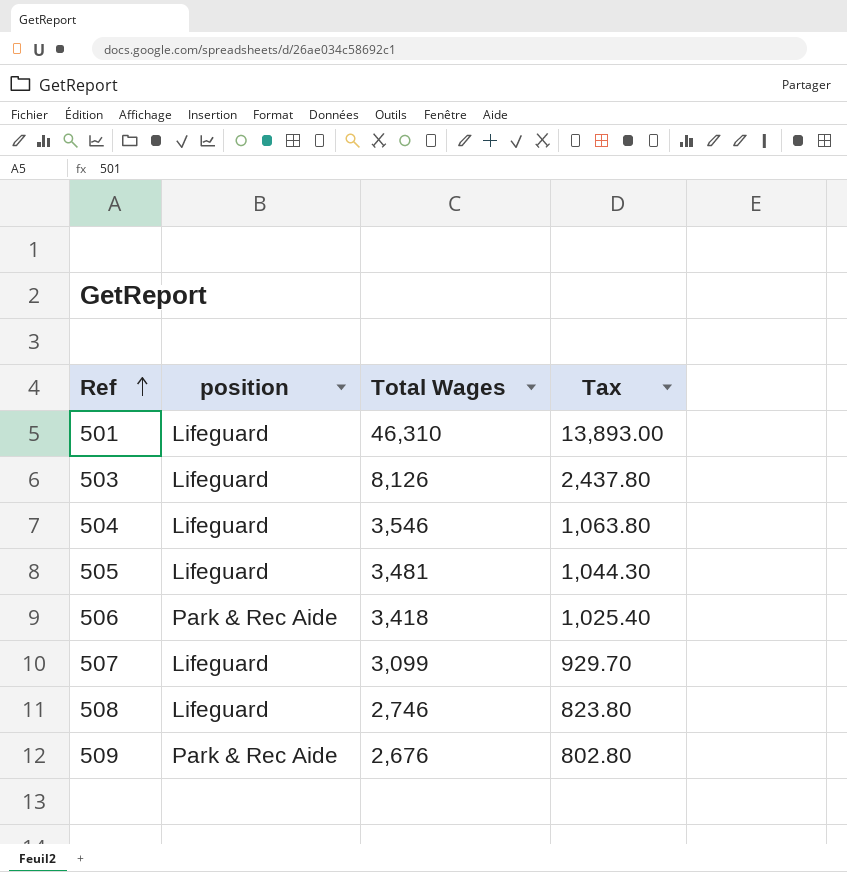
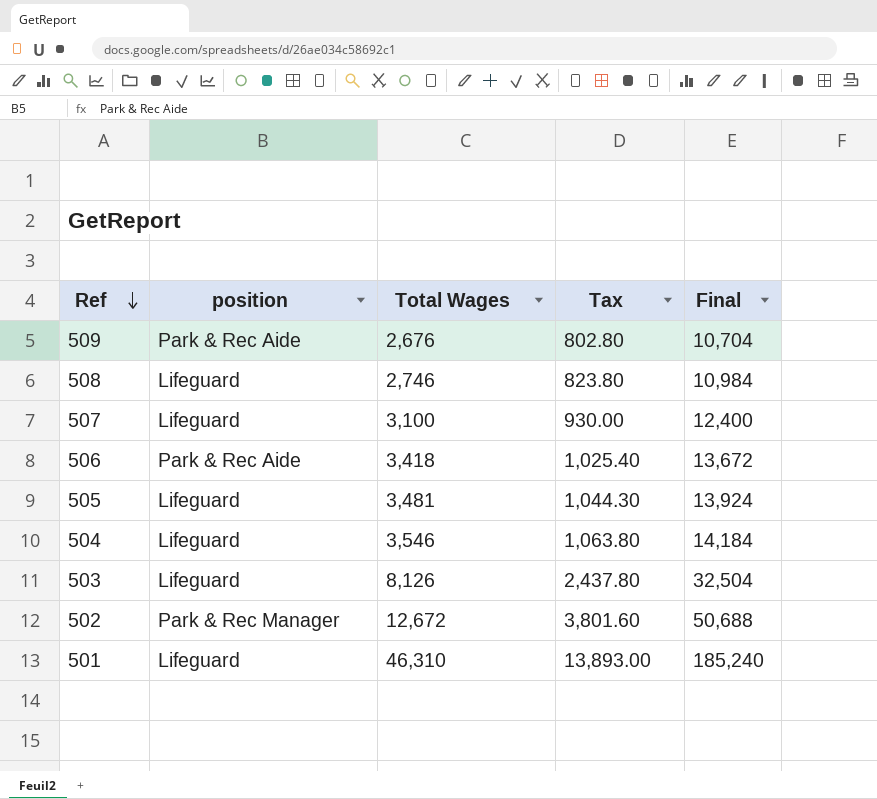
row order: Ref ascending -> Ref descending
column Final | formula: none -> [Total Wages] * 4
507 | Total Wages: 3,099 -> 3,100
507 | Tax: 929.70 -> 930.00
row 502: none -> Park & Rec Manager | 12,672 | 3,801.60 | 50,688

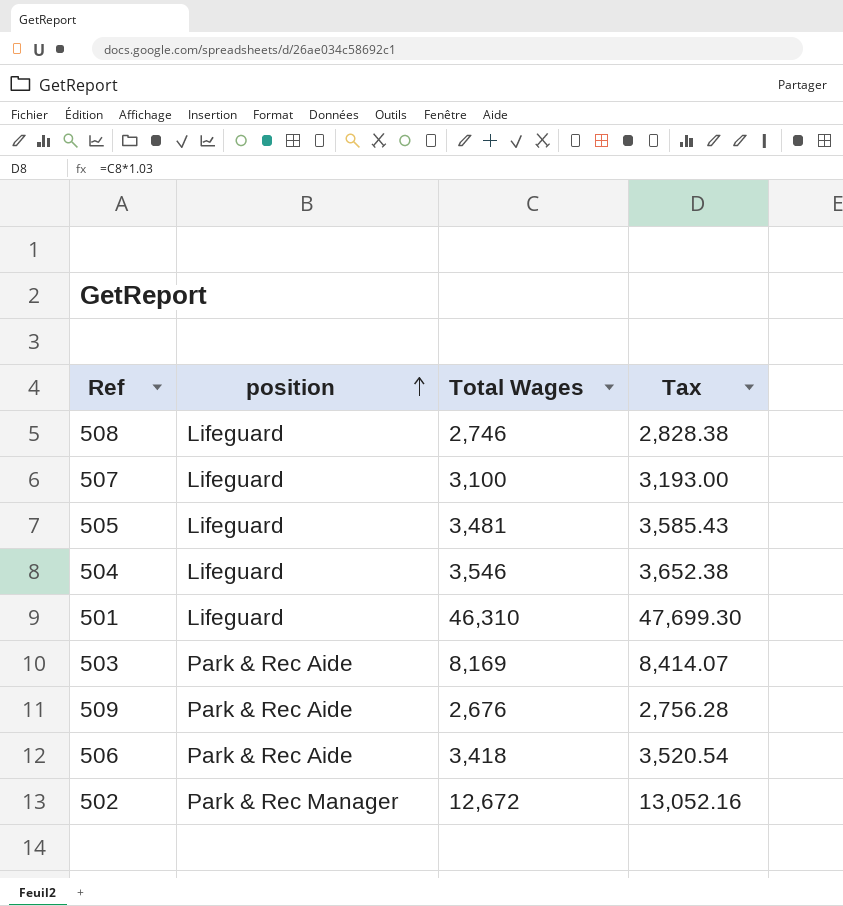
row order: Ref descending -> position ascending
column Final | formula: [Total Wages] * 4 -> none
column Tax | formula: [Total Wages] * 0.3 -> [Total Wages] * 1.03
503 | position: Lifeguard -> Park & Rec Aide
503 | Total Wages: 8,126 -> 8,169

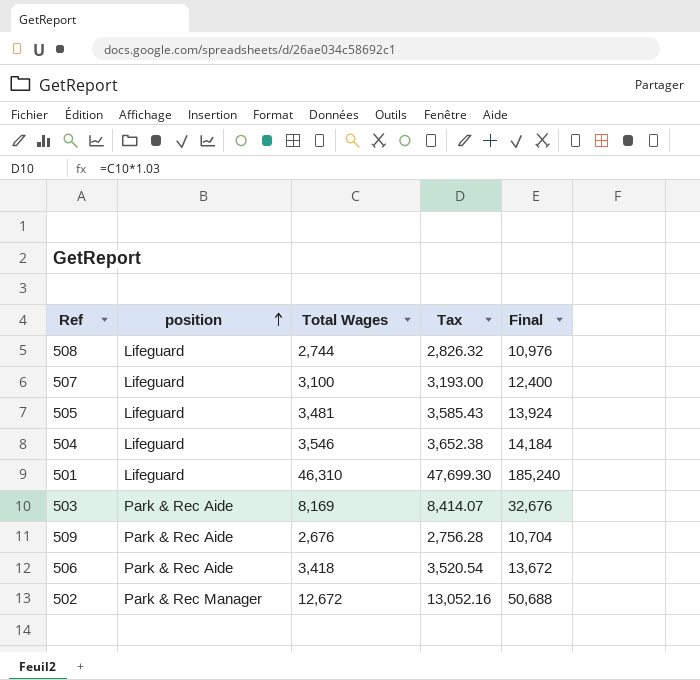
column Final | formula: none -> [Total Wages] * 4
508 | Total Wages: 2,746 -> 2,744
508 | Tax: 2,828.38 -> 2,826.32

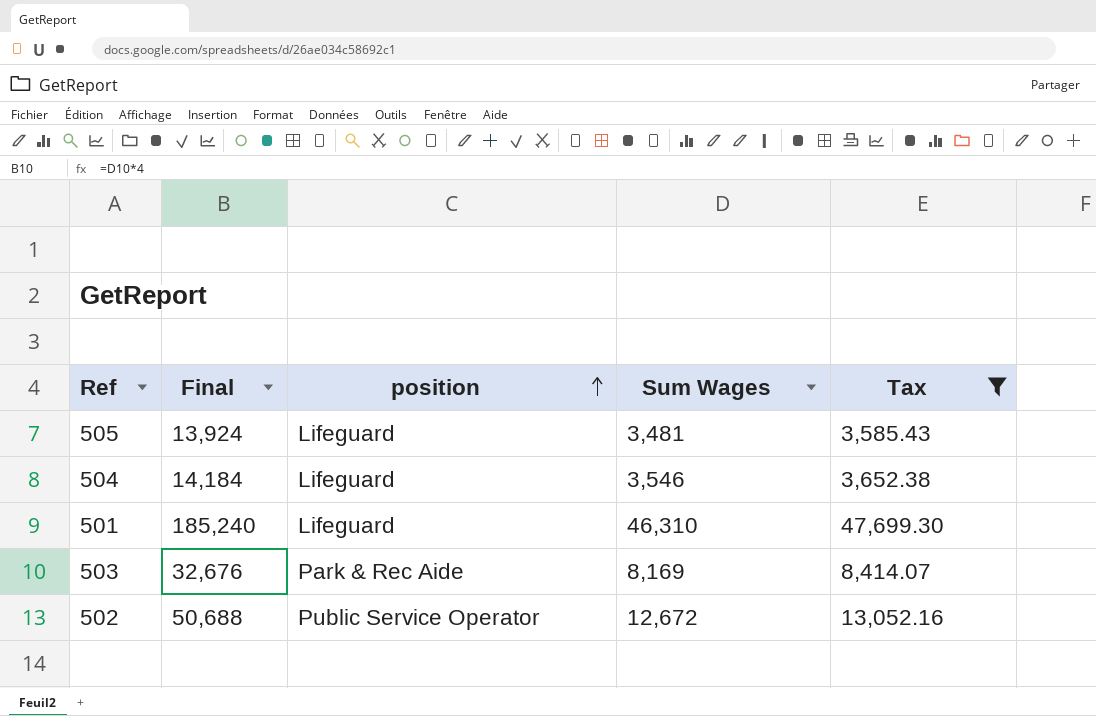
filter: none -> Tax >= 3,585.43
column Final | position: 5 -> 2
column name: Total Wages -> Sum Wages
502 | position: Park & Rec Manager -> Public Service Operator

